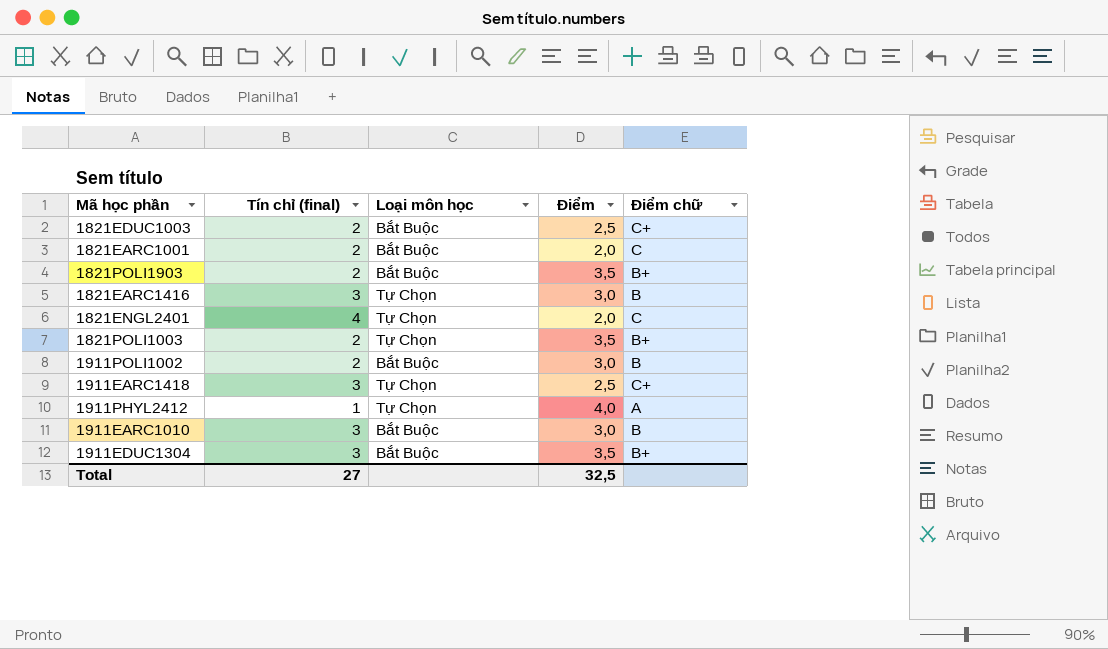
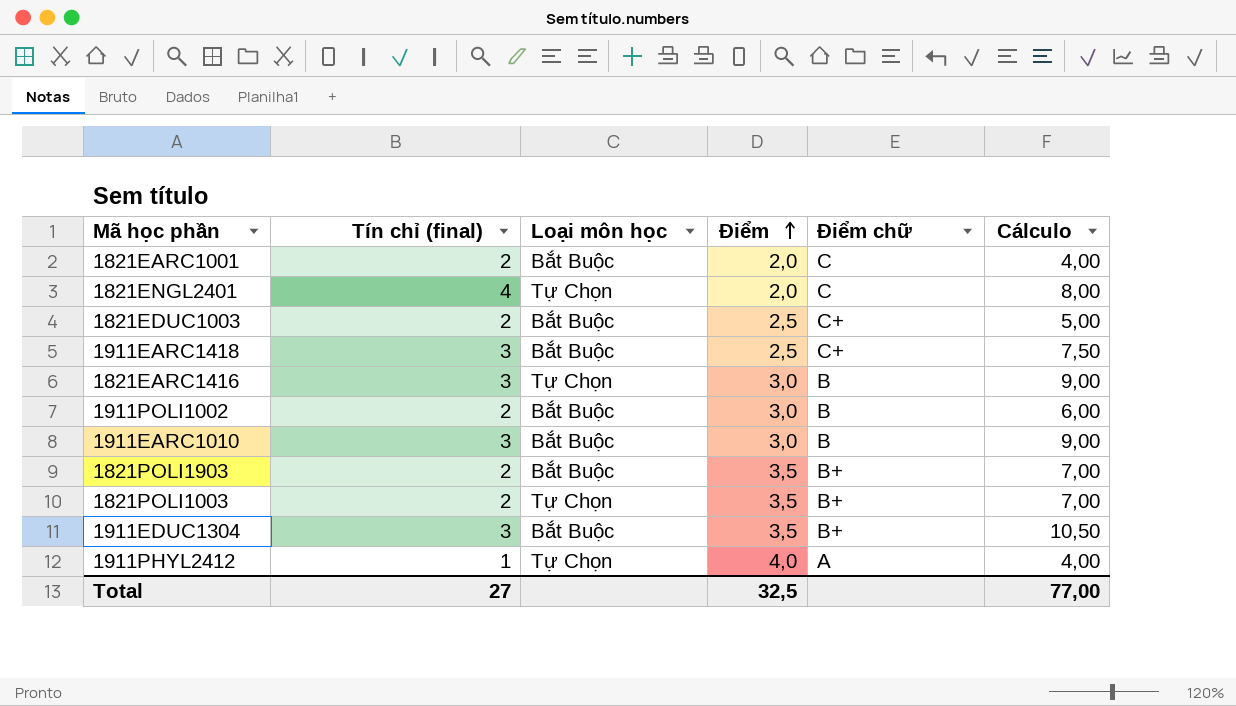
row order: none -> Điểm ascending
column Cálculo | formula: none -> [Tín chỉ (final)] * [Điểm]
1911EARC1418 | Loại môn học: Tự Chọn -> Bắt Buộc

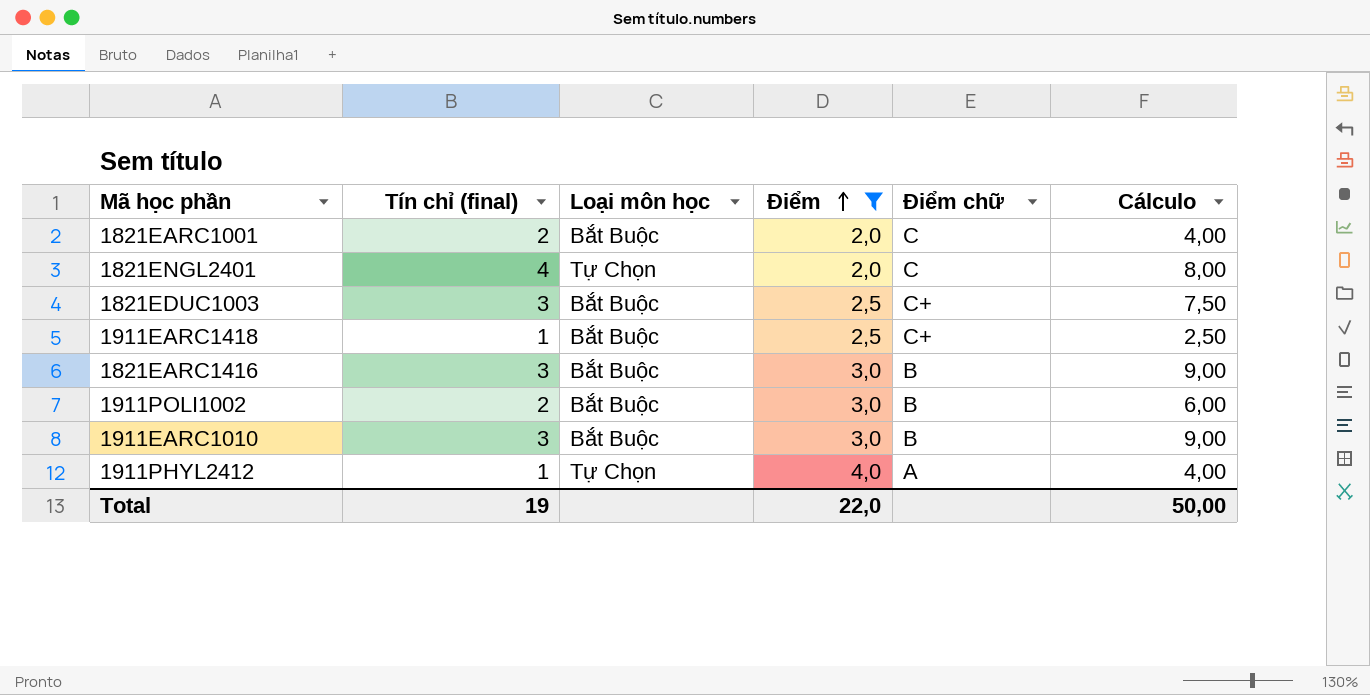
filter: none -> Điểm != 3,5
1821EDUC1003 | Tín chỉ (final): 2 -> 3
1821EDUC1003 | Cálculo: 5,00 -> 7,50
1911EARC1418 | Tín chỉ (final): 3 -> 1
1911EARC1418 | Cálculo: 7,50 -> 2,50
1821EARC1416 | Loại môn học: Tự Chọn -> Bắt Buộc
Total | Tín chỉ (final): 27 -> 19
Total | Điểm: 32,5 -> 22,0
Total | Cálculo: 77,00 -> 50,00

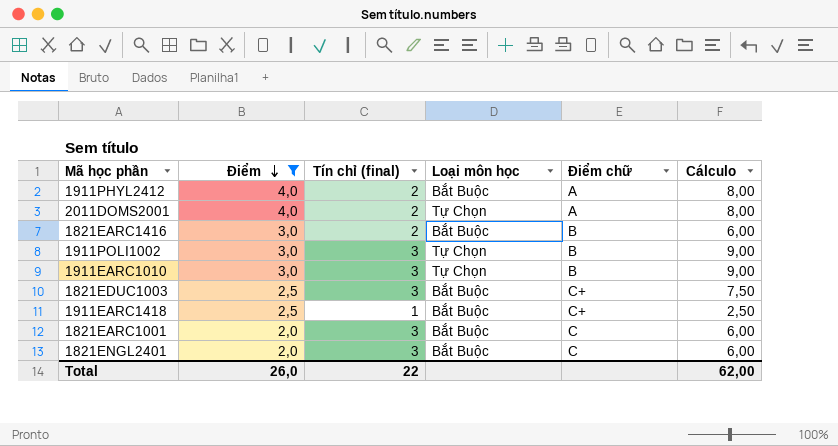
row order: Điểm ascending -> Điểm descending
column Điểm | position: 4 -> 2
1911PHYL2412 | Tín chỉ (final): 1 -> 2
1911PHYL2412 | Loại môn học: Tự Chọn -> Bắt Buộc
1911PHYL2412 | Cálculo: 4,00 -> 8,00
row 2011DOMS2001: none -> 4,0 | 2 | Tự Chọn | A | 8,00
1821EARC1416 | Tín chỉ (final): 3 -> 2
1821EARC1416 | Cálculo: 9,00 -> 6,00
1911POLI1002 | Tín chỉ (final): 2 -> 3
1911POLI1002 | Loại môn học: Bắt Buộc -> Tự Chọn
1911POLI1002 | Cálculo: 6,00 -> 9,00
1911EARC1010 | Loại môn học: Bắt Buộc -> Tự Chọn
1821EARC1001 | Tín chỉ (final): 2 -> 3
1821EARC1001 | Cálculo: 4,00 -> 6,00
1821ENGL2401 | Tín chỉ (final): 4 -> 3
1821ENGL2401 | Loại môn học: Tự Chọn -> Bắt Buộc
1821ENGL2401 | Cálculo: 8,00 -> 6,00
Total | Điểm: 22,0 -> 26,0
Total | Tín chỉ (final): 19 -> 22
Total | Cálculo: 50,00 -> 62,00

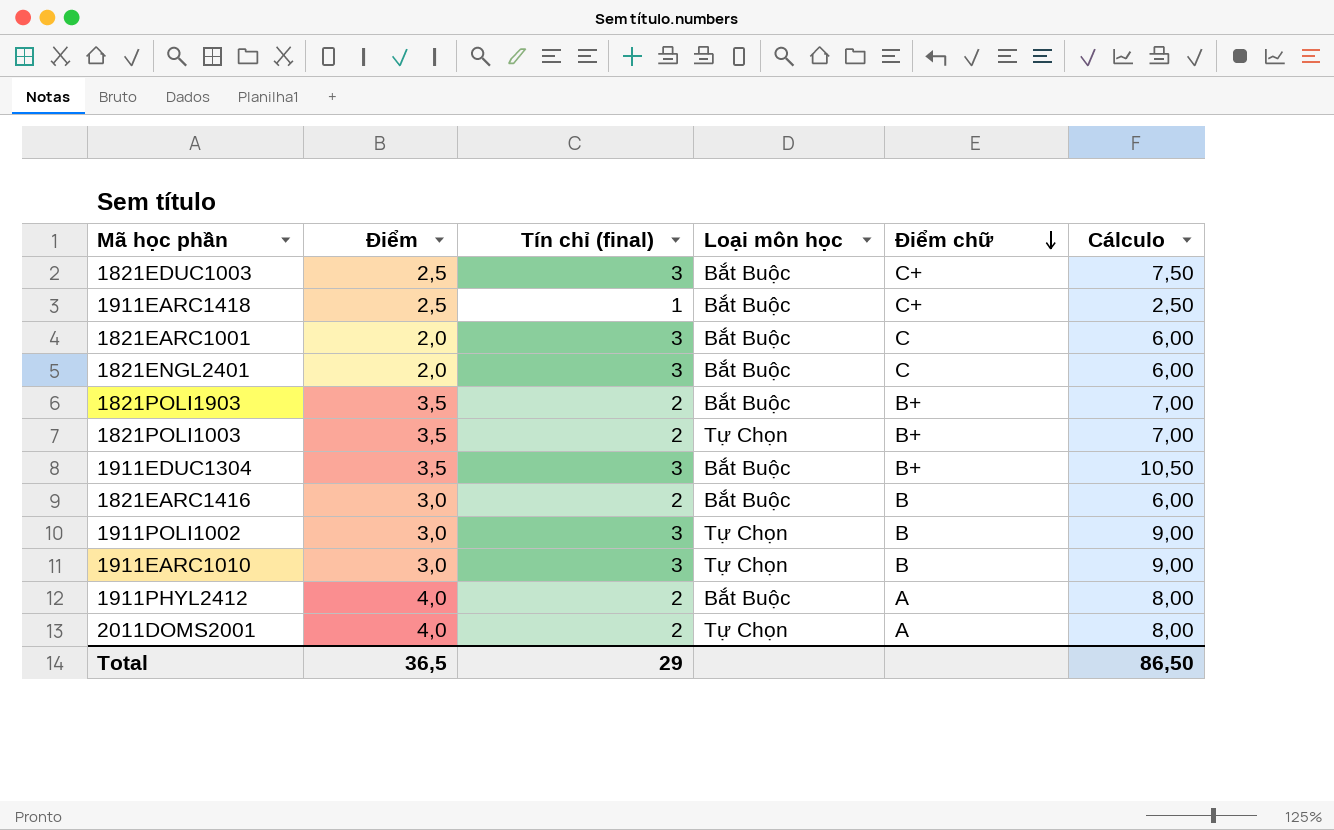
filter: Điểm != 3,5 -> none
row order: Điểm descending -> Điểm chữ descending
Total | Điểm: 26,0 -> 36,5
Total | Tín chỉ (final): 22 -> 29
Total | Cálculo: 62,00 -> 86,50

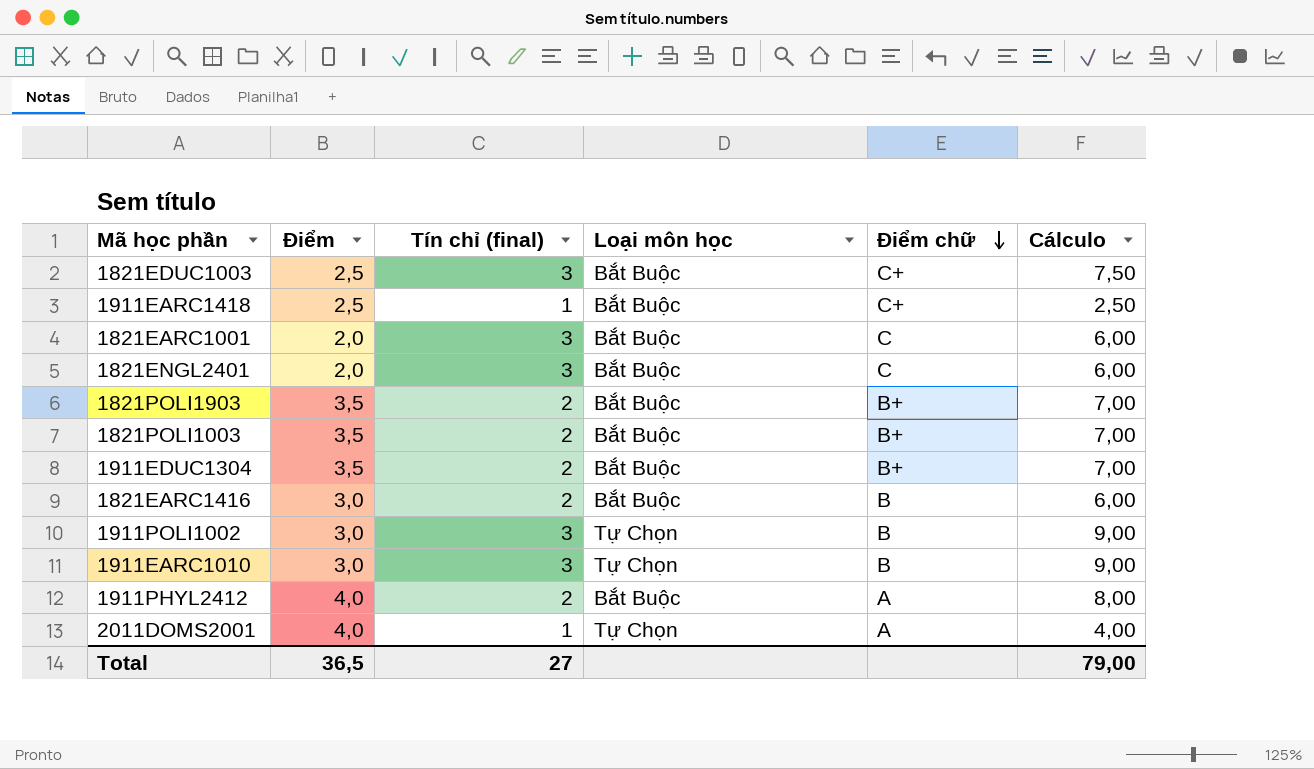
1821POLI1003 | Loại môn học: Tự Chọn -> Bắt Buộc
1911EDUC1304 | Tín chỉ (final): 3 -> 2
1911EDUC1304 | Cálculo: 10,50 -> 7,00
2011DOMS2001 | Tín chỉ (final): 2 -> 1
2011DOMS2001 | Cálculo: 8,00 -> 4,00
Total | Tín chỉ (final): 29 -> 27
Total | Cálculo: 86,50 -> 79,00

